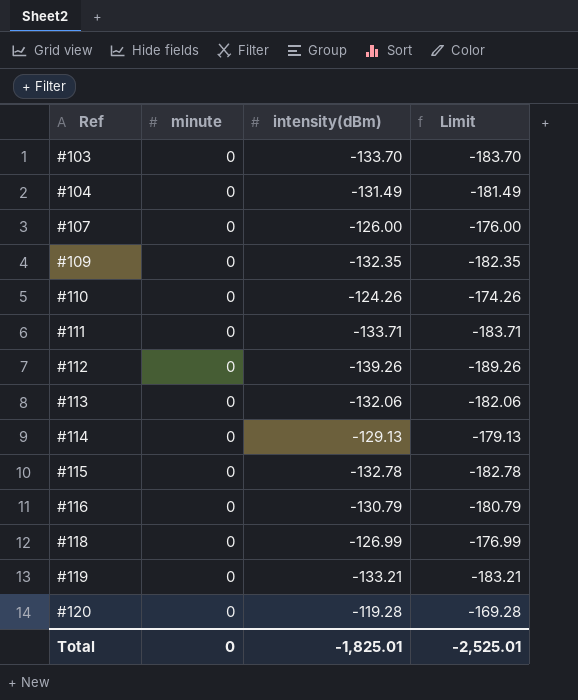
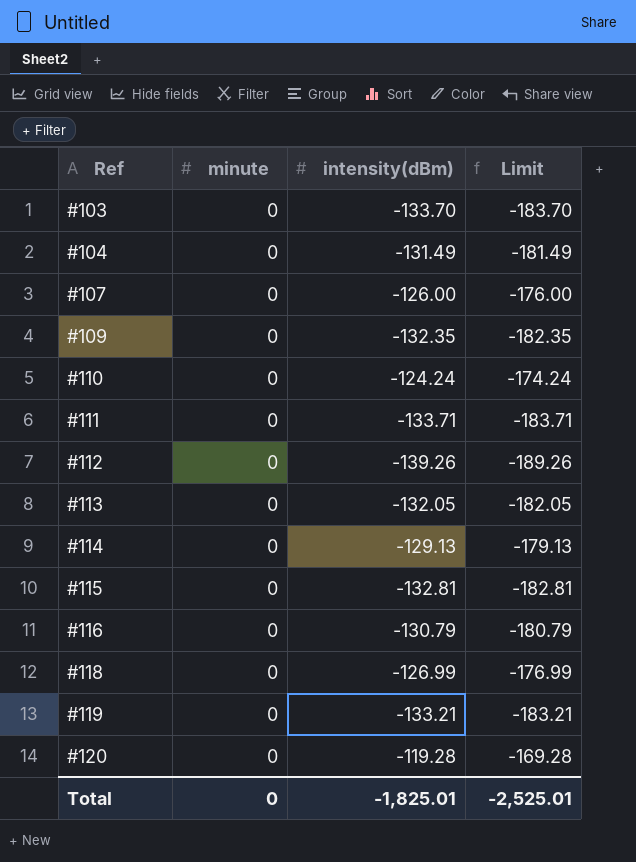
#110 | intensity(dBm): -124.26 -> -124.24
#110 | Limit: -174.26 -> -174.24
#113 | intensity(dBm): -132.06 -> -132.05
#113 | Limit: -182.06 -> -182.05
#115 | intensity(dBm): -132.78 -> -132.81
#115 | Limit: -182.78 -> -182.81

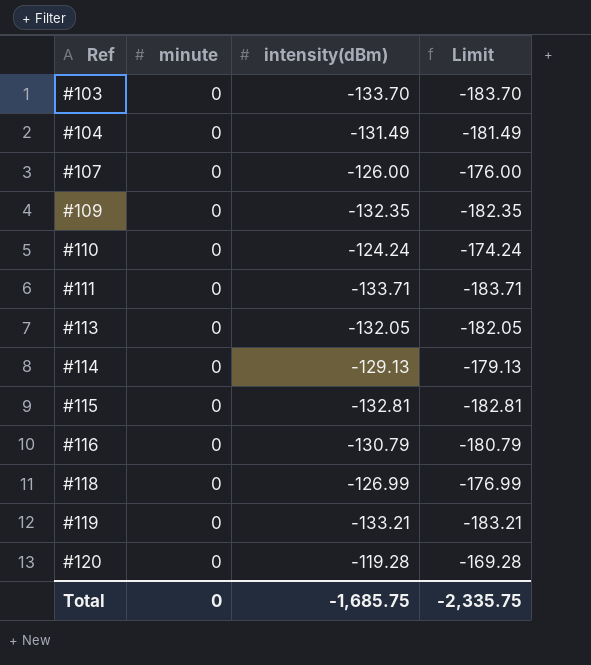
row #112: 0 | -139.26 | -189.26 -> none
Total | intensity(dBm): -1,825.01 -> -1,685.75
Total | Limit: -2,525.01 -> -2,335.75

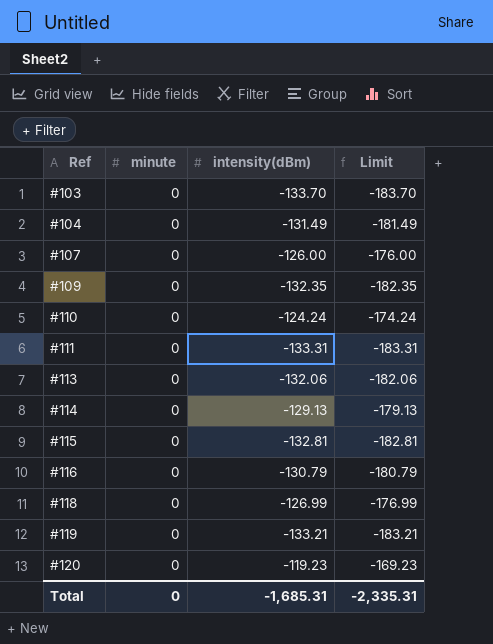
#111 | intensity(dBm): -133.71 -> -133.31
#111 | Limit: -183.71 -> -183.31
#113 | intensity(dBm): -132.05 -> -132.06
#113 | Limit: -182.05 -> -182.06
#120 | intensity(dBm): -119.28 -> -119.23
#120 | Limit: -169.28 -> -169.23
Total | intensity(dBm): -1,685.75 -> -1,685.31
Total | Limit: -2,335.75 -> -2,335.31

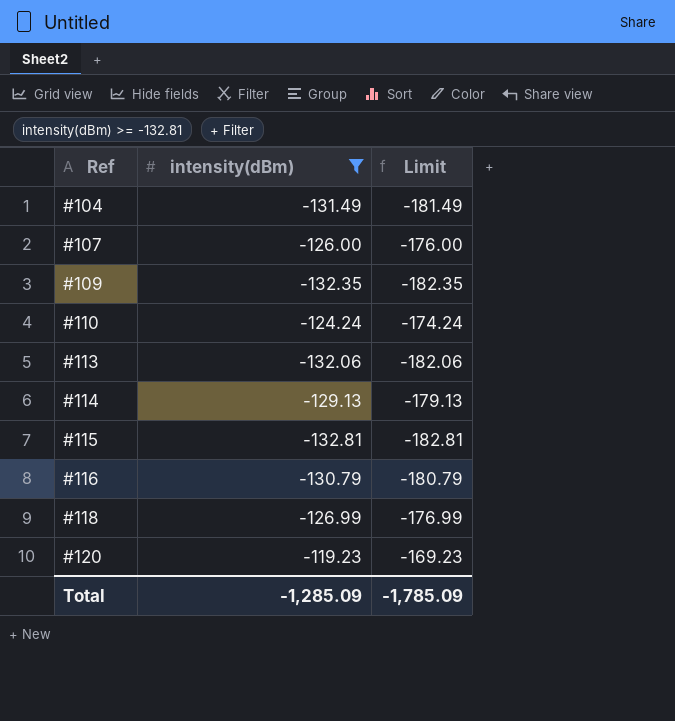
filter: none -> intensity(dBm) >= -132.81
column minute | position: 2 -> none
Total | intensity(dBm): -1,685.31 -> -1,285.09
Total | Limit: -2,335.31 -> -1,785.09

